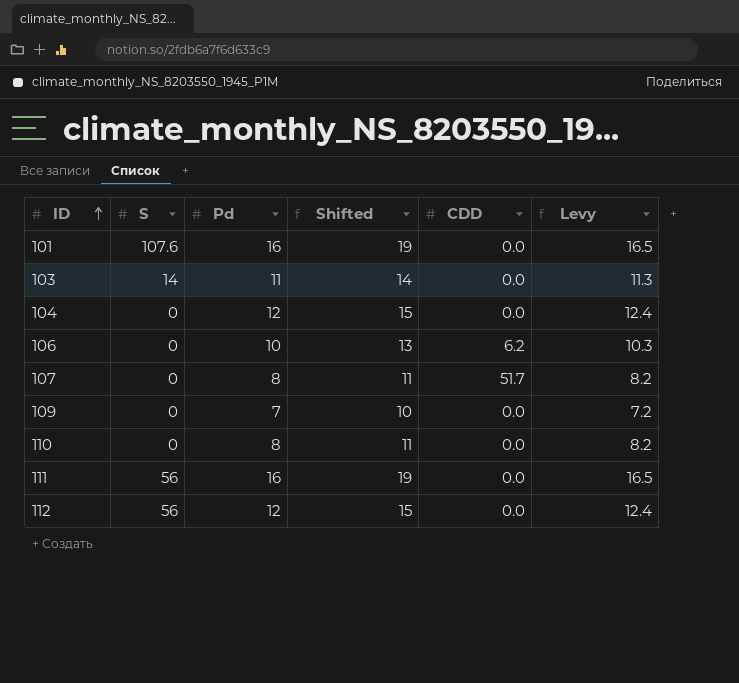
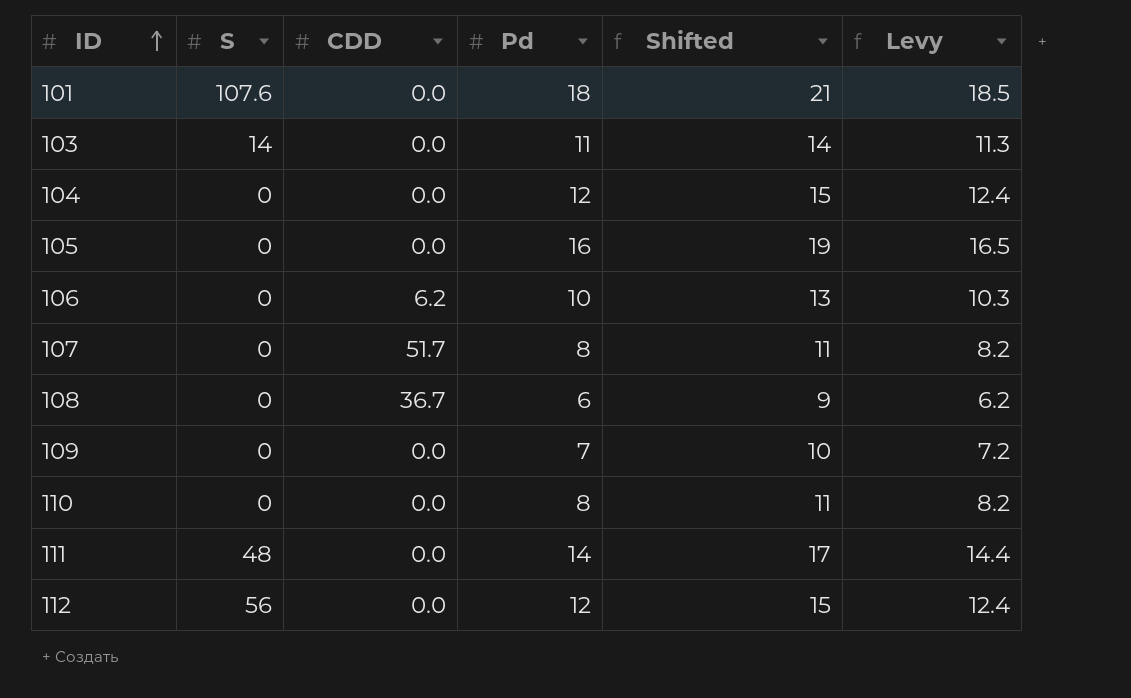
column CDD | position: 5 -> 3
101 | Pd: 16 -> 18
101 | Shifted: 19 -> 21
101 | Levy: 16.5 -> 18.5
row 105: none -> 0 | 0.0 | 16 | 19 | 16.5
row 108: none -> 0 | 36.7 | 6 | 9 | 6.2
111 | S: 56 -> 48
111 | Pd: 16 -> 14
111 | Shifted: 19 -> 17
111 | Levy: 16.5 -> 14.4

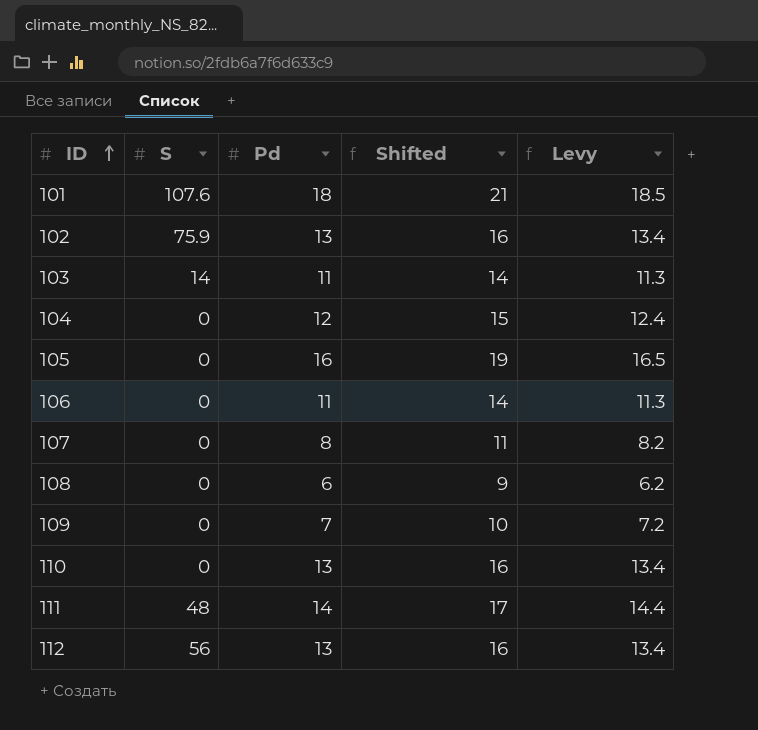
column CDD | position: 3 -> none
row 102: none -> 75.9 | 13 | 16 | 13.4
106 | Pd: 10 -> 11
106 | Shifted: 13 -> 14
106 | Levy: 10.3 -> 11.3
110 | Pd: 8 -> 13
110 | Shifted: 11 -> 16
110 | Levy: 8.2 -> 13.4
112 | Pd: 12 -> 13
112 | Shifted: 15 -> 16
112 | Levy: 12.4 -> 13.4

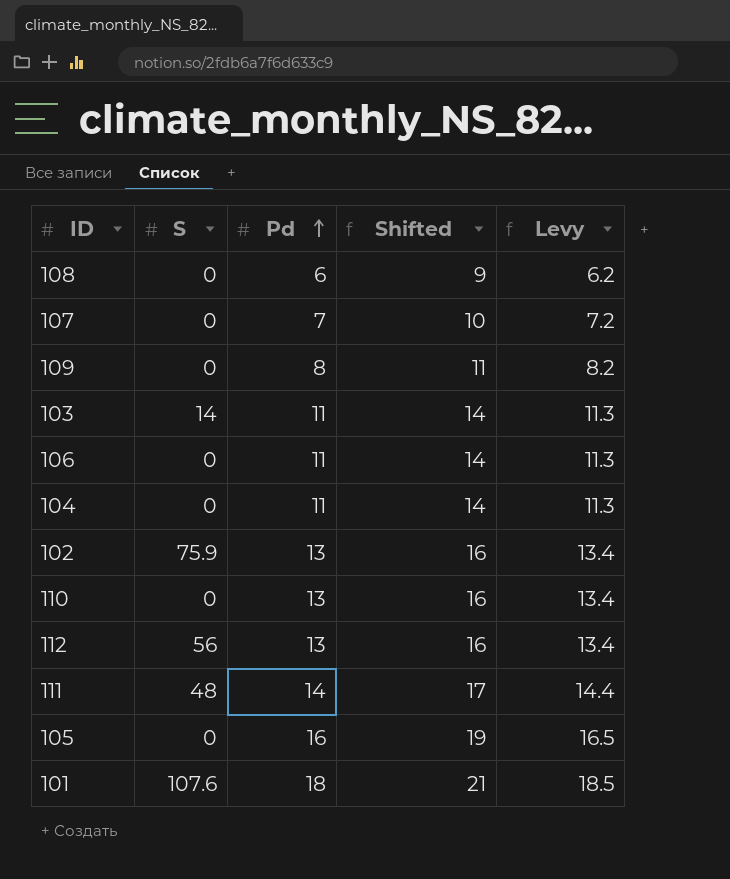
row order: ID ascending -> Pd ascending
107 | Pd: 8 -> 7
107 | Shifted: 11 -> 10
107 | Levy: 8.2 -> 7.2
109 | Pd: 7 -> 8
109 | Shifted: 10 -> 11
109 | Levy: 7.2 -> 8.2
104 | Pd: 12 -> 11
104 | Shifted: 15 -> 14
104 | Levy: 12.4 -> 11.3

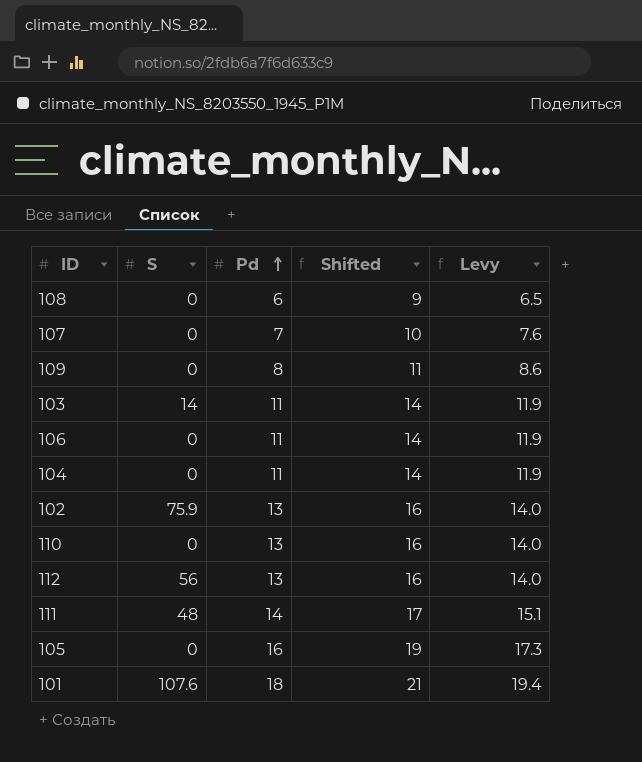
column Levy | formula: [Pd] * 1.03 -> [Pd] * 1.08

